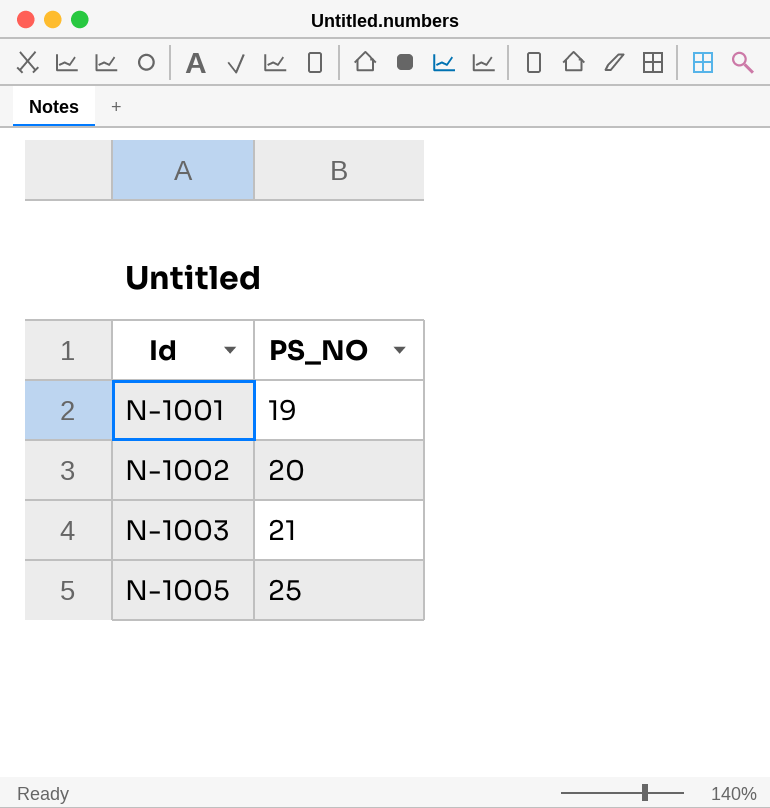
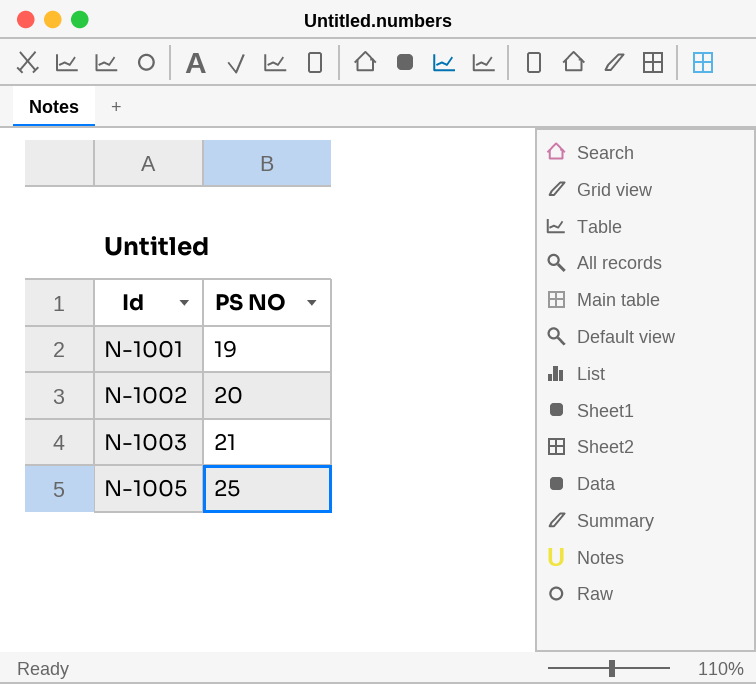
column name: PS_NO -> PS NO

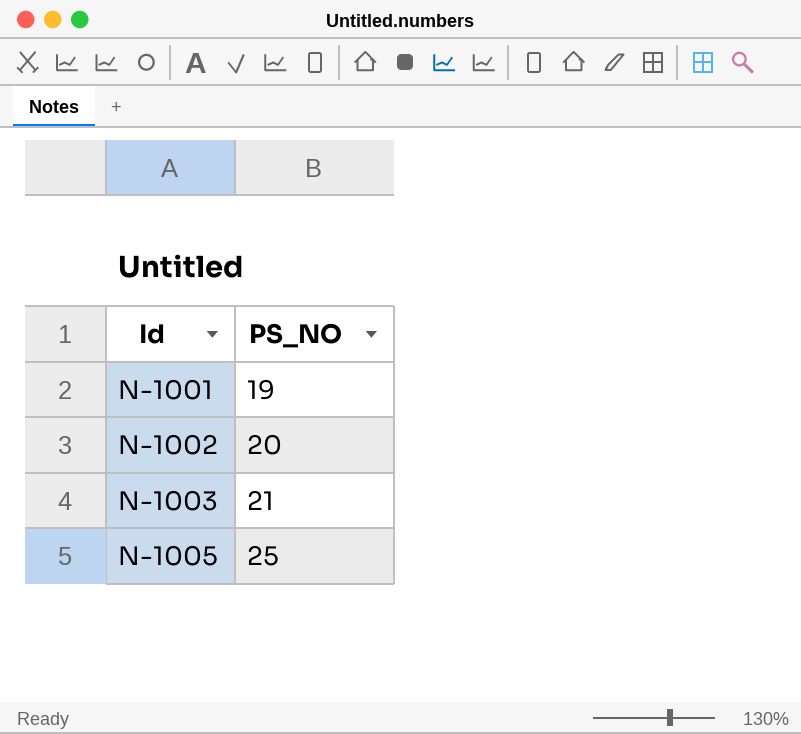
column name: PS NO -> PS_NO

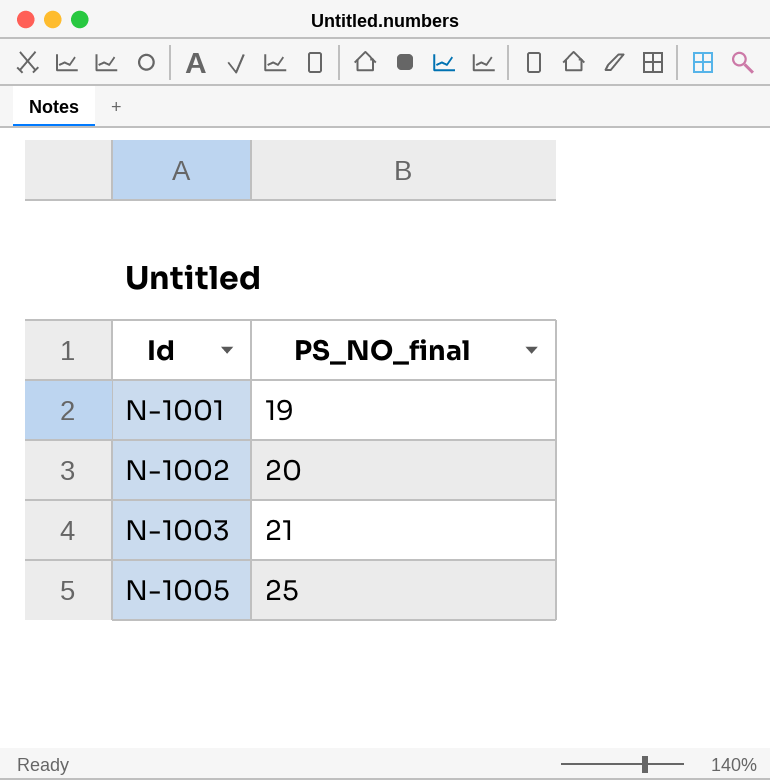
column name: PS_NO -> PS_NO_final

